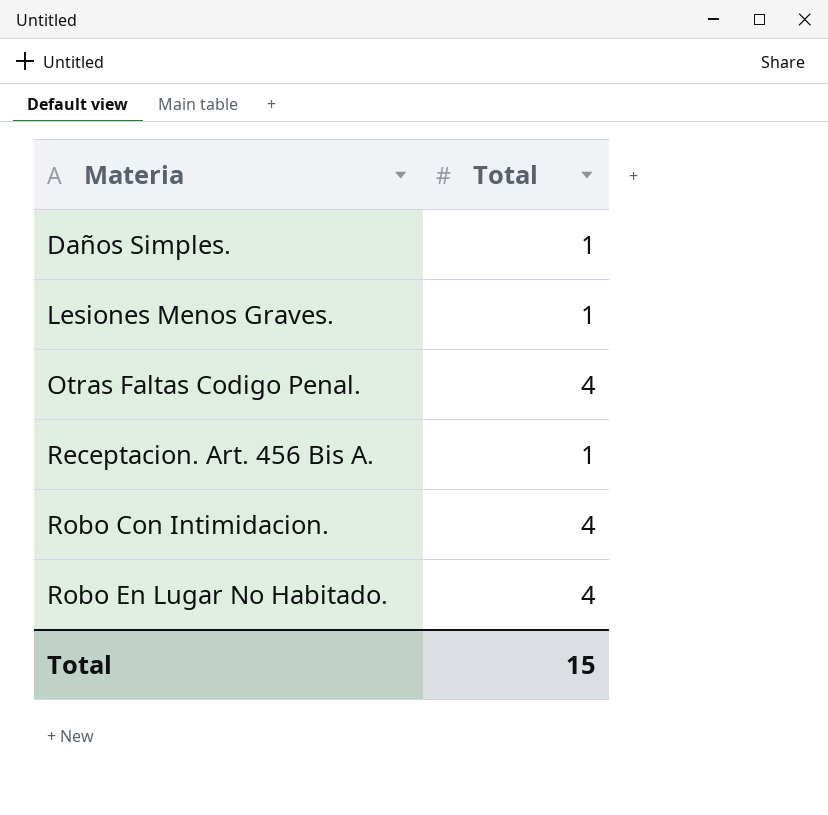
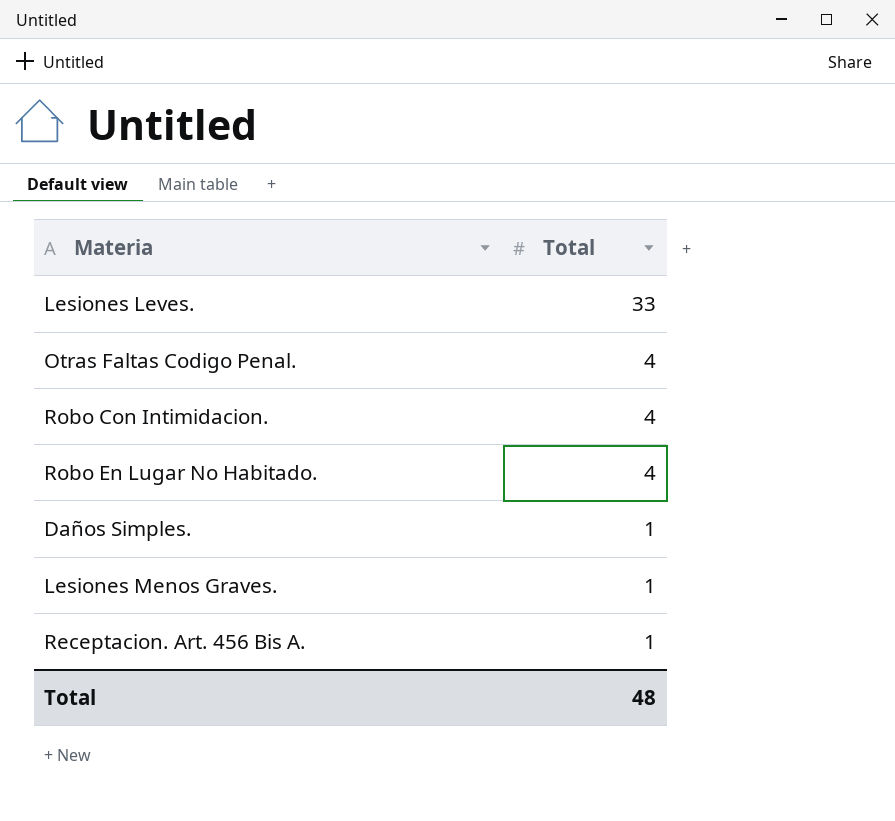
row order: Materia ascending -> Total descending
row Lesiones Leves.: none -> 33
Total | Total: 15 -> 48

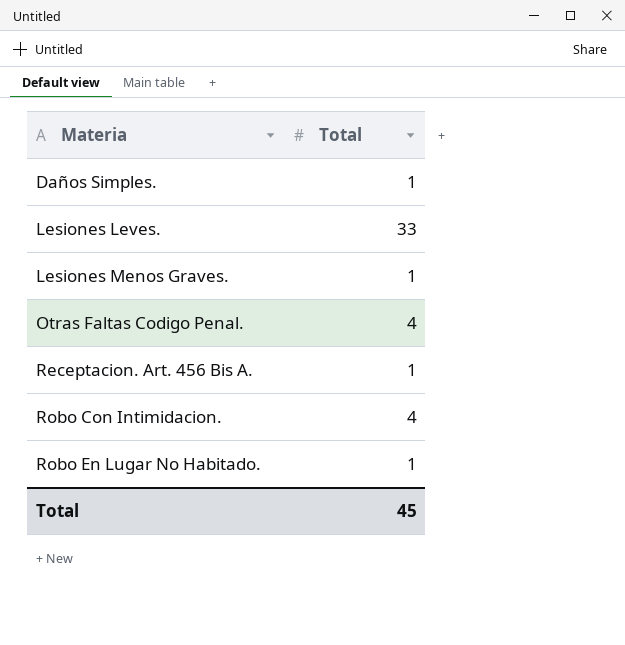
row order: Total descending -> Materia ascending
Robo En Lugar No Habitado. | Total: 4 -> 1
Total | Total: 48 -> 45

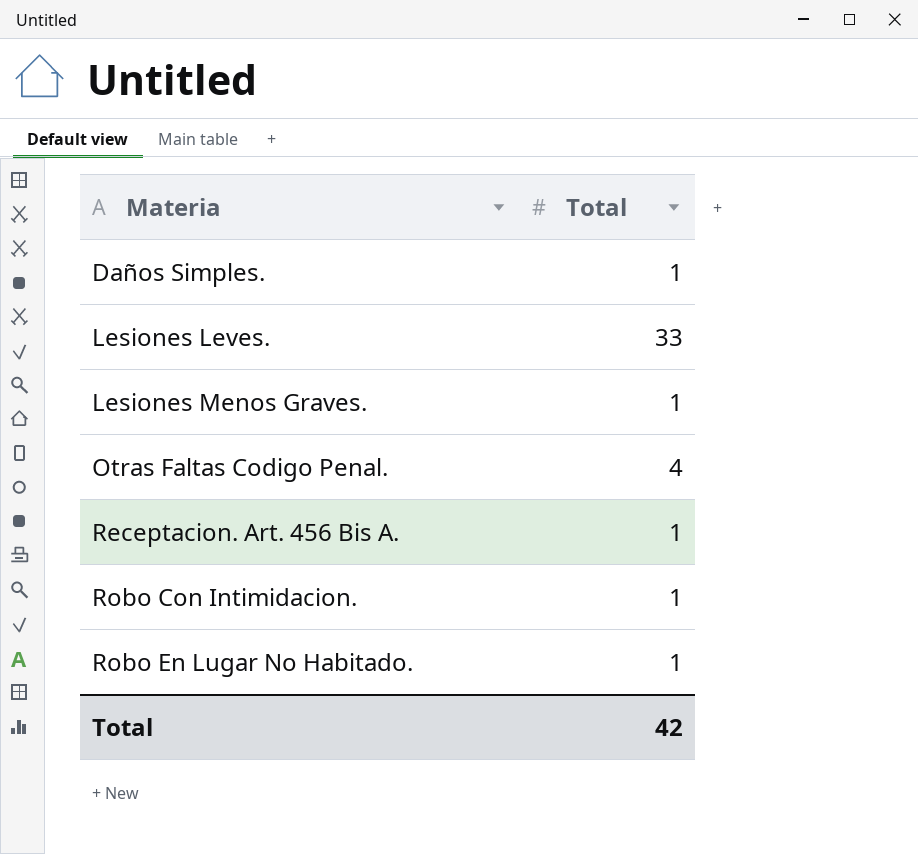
Robo Con Intimidacion. | Total: 4 -> 1
Total | Total: 45 -> 42

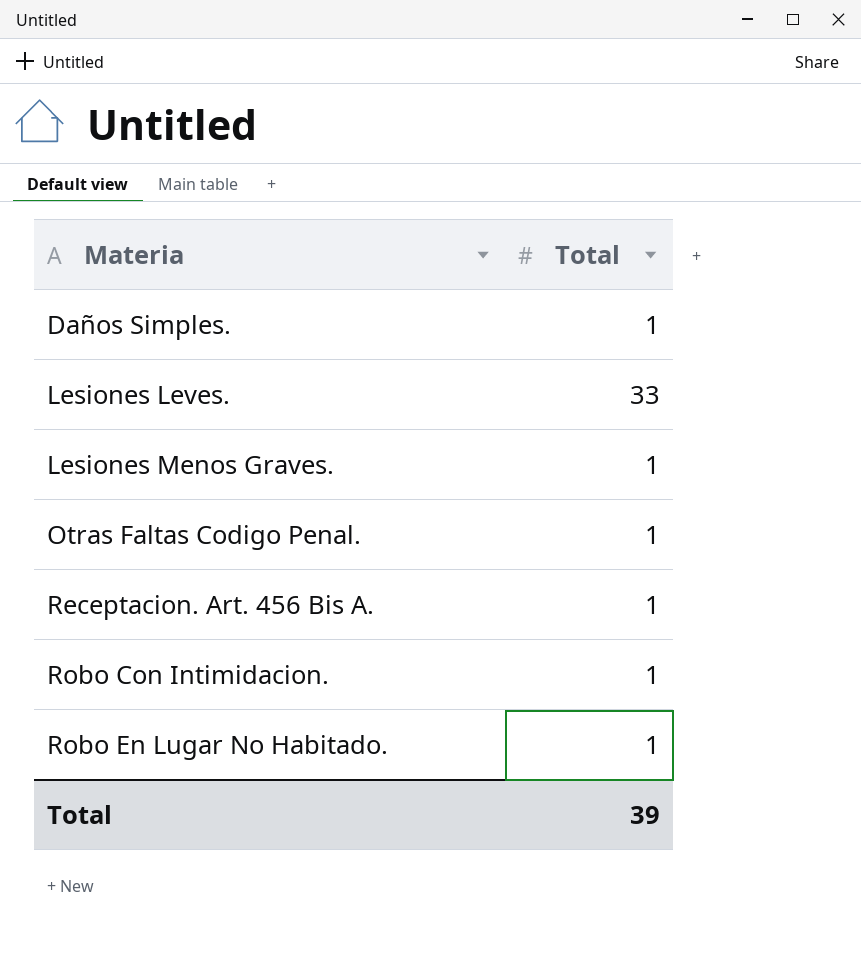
Otras Faltas Codigo Penal. | Total: 4 -> 1
Total | Total: 42 -> 39

